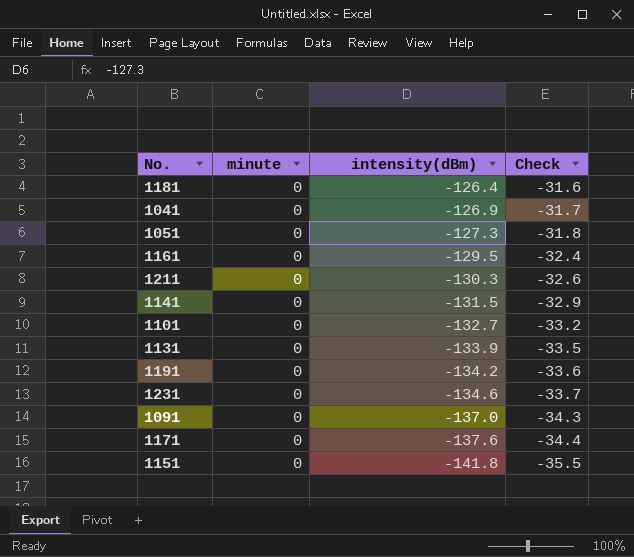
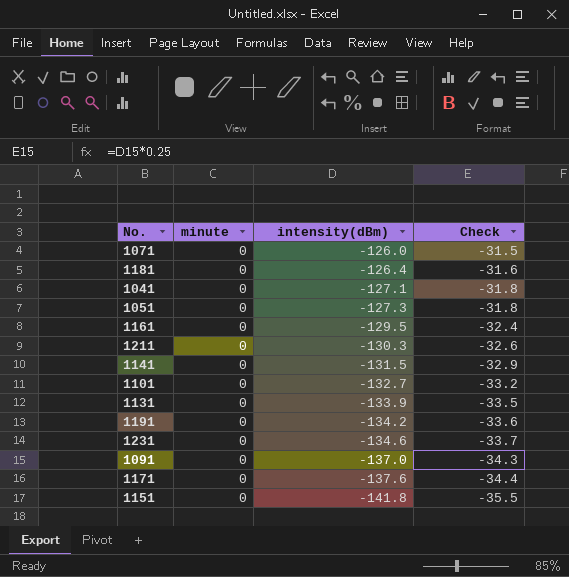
row 1071: none -> 0 | -126.0 | -31.5
1041 | intensity(dBm): -126.9 -> -127.1
1041 | Check: -31.7 -> -31.8

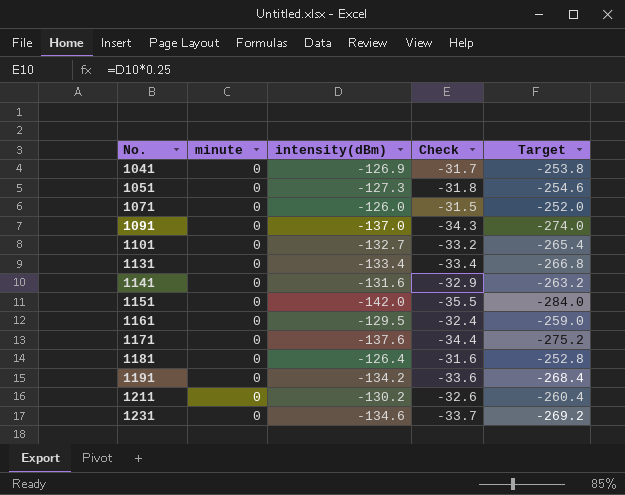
row order: intensity(dBm) descending -> No. ascending
column Target | formula: none -> [intensity(dBm)] * 2
1041 | intensity(dBm): -127.1 -> -126.9
1041 | Check: -31.8 -> -31.7
1131 | intensity(dBm): -133.9 -> -133.4
1131 | Check: -33.5 -> -33.4
1141 | intensity(dBm): -131.5 -> -131.6
1151 | intensity(dBm): -141.8 -> -142.0
1211 | intensity(dBm): -130.3 -> -130.2

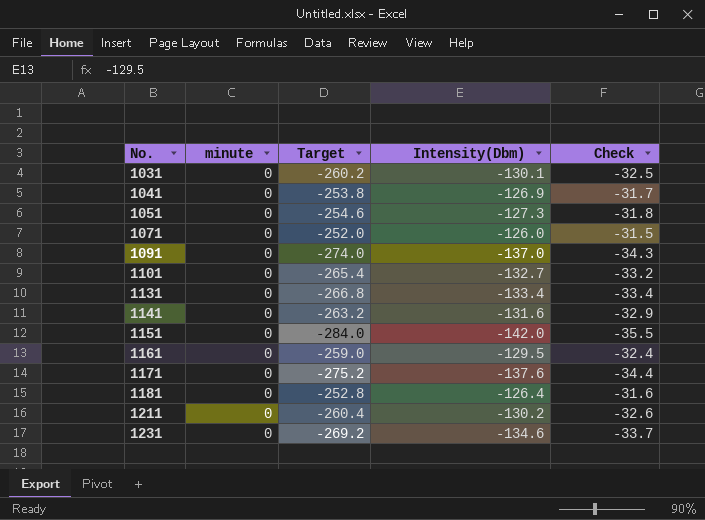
column Target | position: 5 -> 3
column name: intensity(dBm) -> Intensity(Dbm)
row 1191: 0 | -134.2 | -33.6 | -268.4 -> none
row 1031: none -> 0 | -260.2 | -130.1 | -32.5

